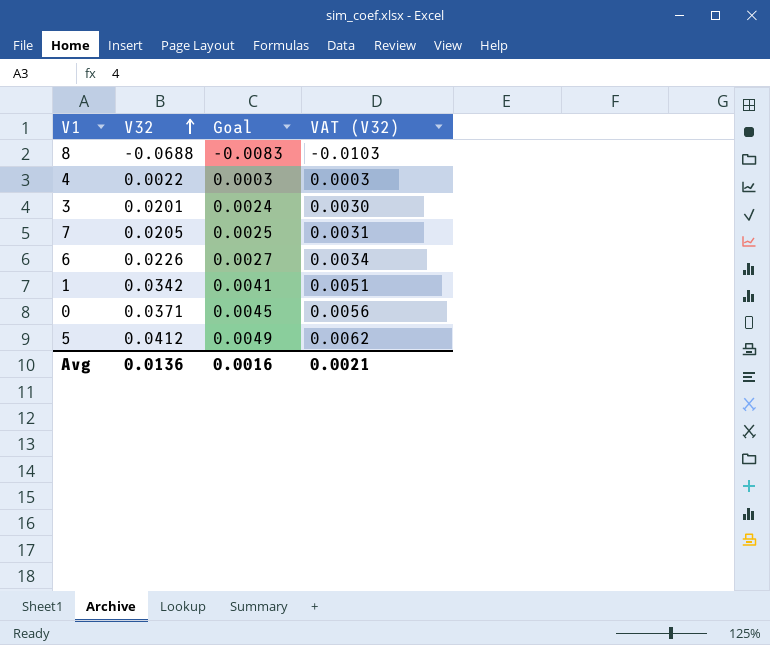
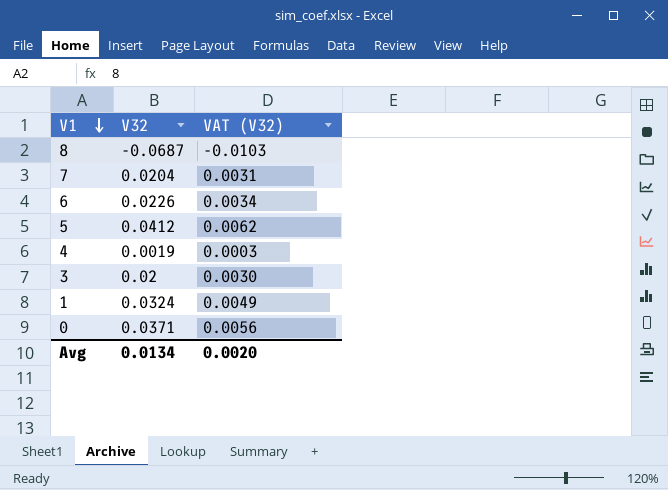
row order: V32 ascending -> V1 descending
column Goal | formula: [V32] * 0.12 -> none
8 | V32: -0.0688 -> -0.0687
7 | V32: 0.0205 -> 0.0204
4 | V32: 0.0022 -> 0.0019
3 | V32: 0.0201 -> 0.02
1 | V32: 0.0342 -> 0.0324
1 | VAT (V32): 0.0051 -> 0.0049
Avg | V32: 0.0136 -> 0.0134
Avg | VAT (V32): 0.0021 -> 0.0020

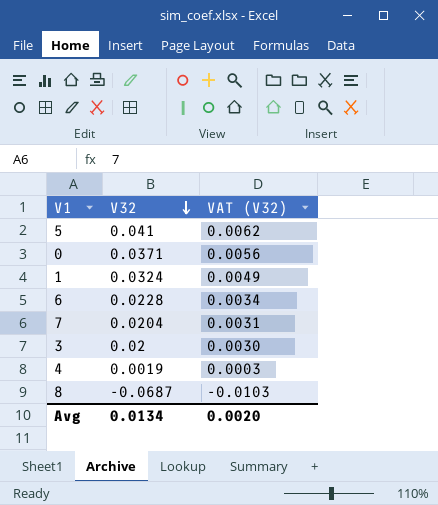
row order: V1 descending -> V32 descending
5 | V32: 0.0412 -> 0.041
6 | V32: 0.0226 -> 0.0228

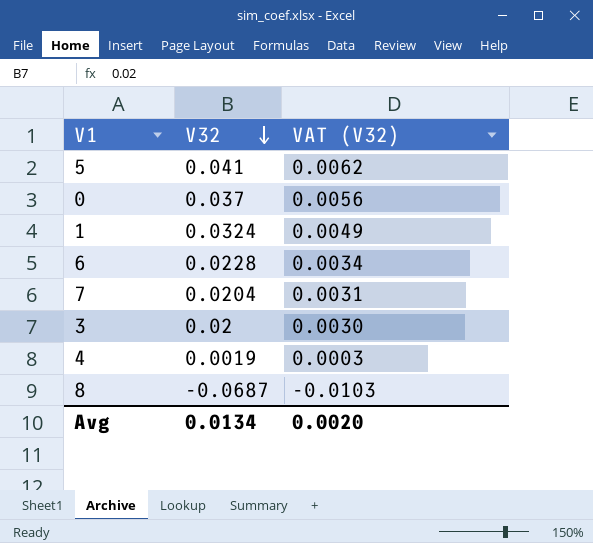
0 | V32: 0.0371 -> 0.037

